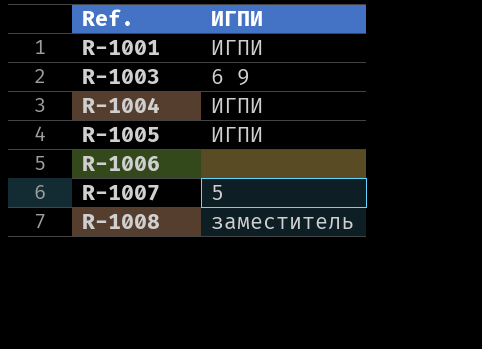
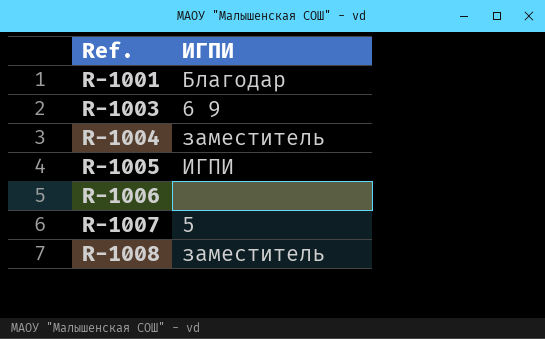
R-1001 | ИГПИ: ИГПИ -> Благодар
R-1004 | ИГПИ: ИГПИ -> заместитель

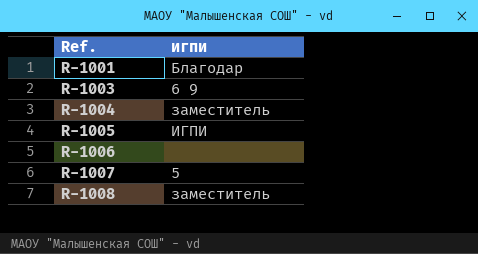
column name: ИГПИ -> игпи

